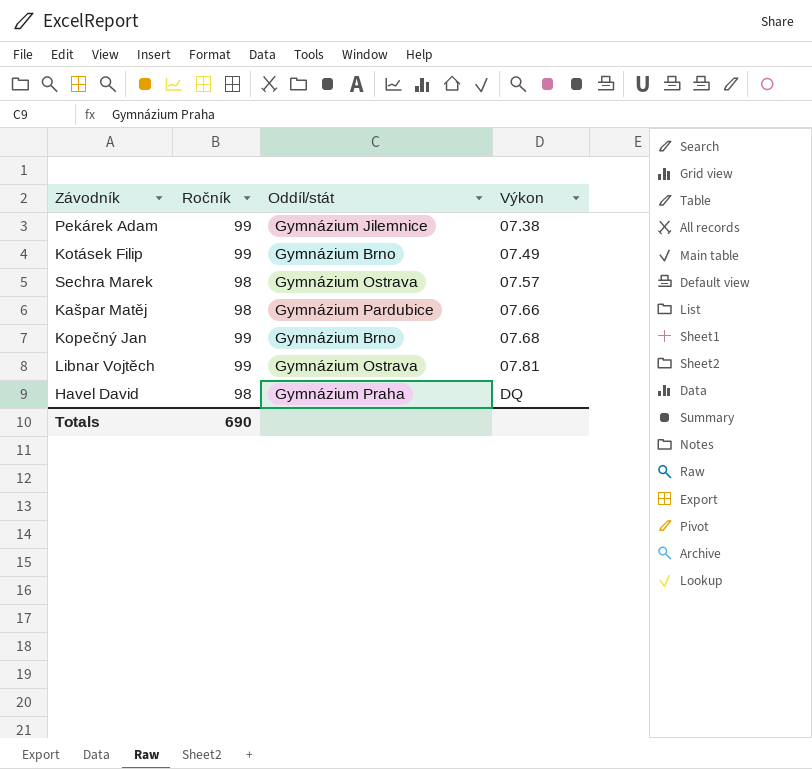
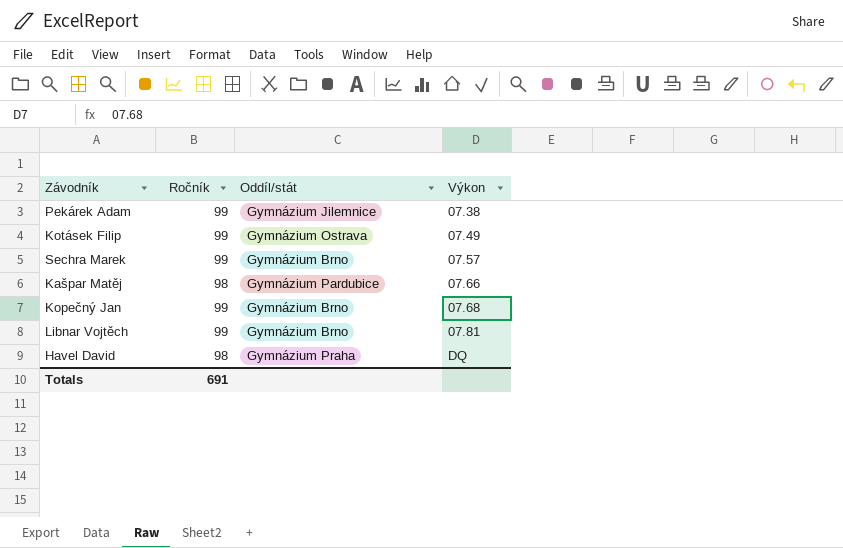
Kotásek Filip | Oddíl/stát: Gymnázium Brno -> Gymnázium Ostrava
Sechra Marek | Ročník: 98 -> 99
Sechra Marek | Oddíl/stát: Gymnázium Ostrava -> Gymnázium Brno
Libnar Vojtěch | Oddíl/stát: Gymnázium Ostrava -> Gymnázium Brno
Totals | Ročník: 690 -> 691

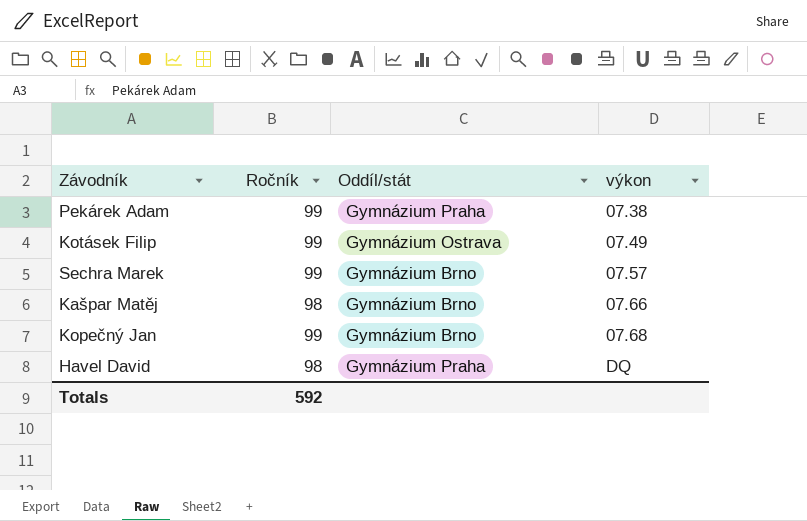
column name: Výkon -> výkon
row Libnar Vojtěch: 99 | Gymnázium Brno | 07.81 -> none
Pekárek Adam | Oddíl/stát: Gymnázium Jilemnice -> Gymnázium Praha
Kašpar Matěj | Oddíl/stát: Gymnázium Pardubice -> Gymnázium Brno
Totals | Ročník: 691 -> 592

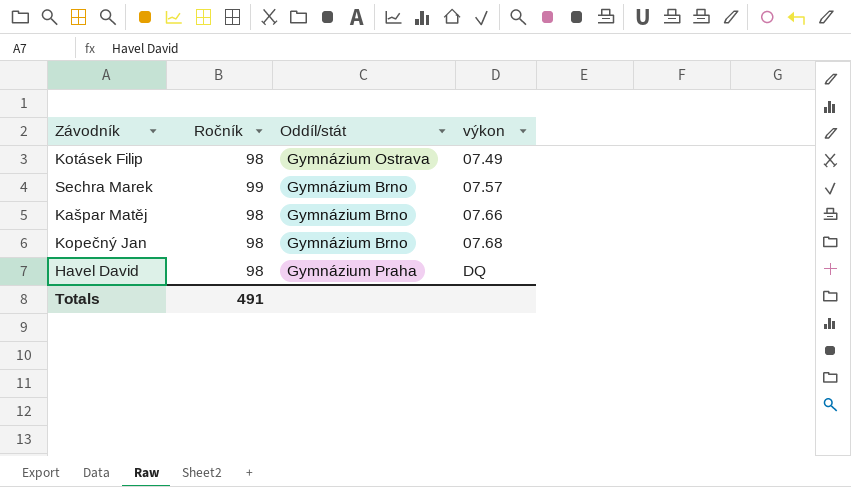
row Pekárek Adam: 99 | Gymnázium Praha | 07.38 -> none
Kotásek Filip | Ročník: 99 -> 98
Kopečný Jan | Ročník: 99 -> 98
Totals | Ročník: 592 -> 491

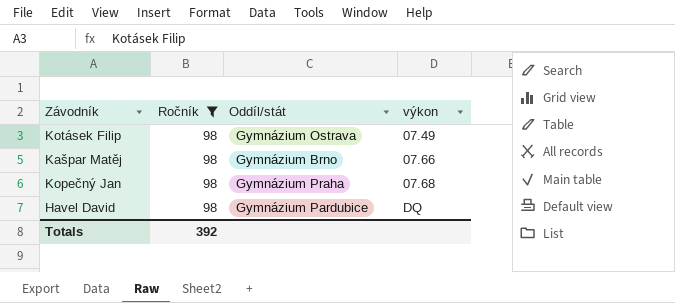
filter: none -> Ročník = 98
Kopečný Jan | Oddíl/stát: Gymnázium Brno -> Gymnázium Praha
Havel David | Oddíl/stát: Gymnázium Praha -> Gymnázium Pardubice
Totals | Ročník: 491 -> 392

